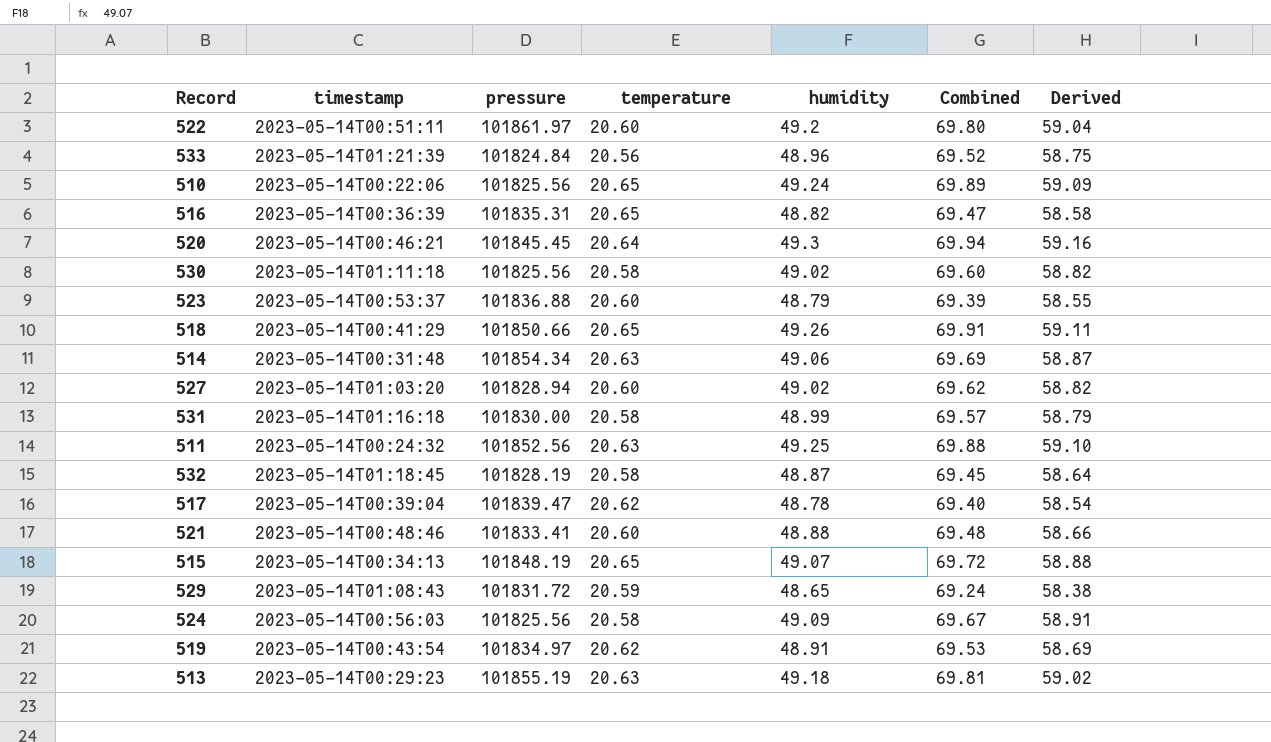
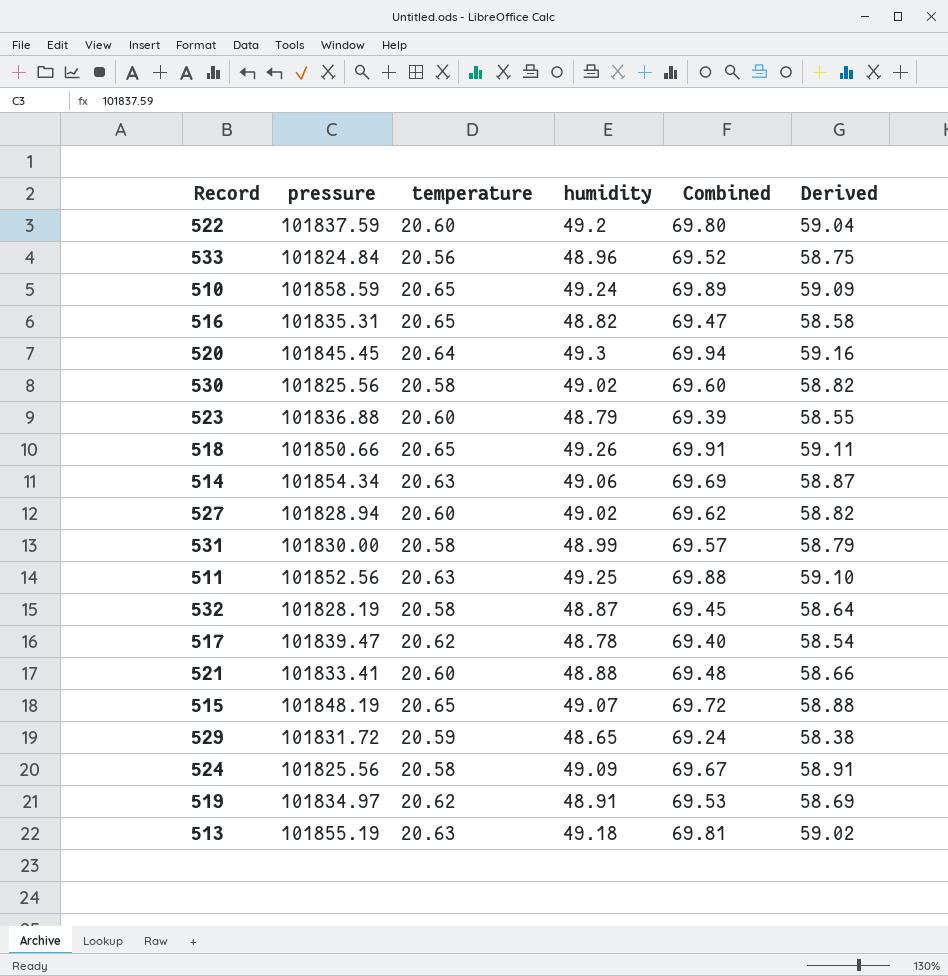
column timestamp | position: 2 -> none
522 | pressure: 101861.97 -> 101837.59
510 | pressure: 101825.56 -> 101858.59

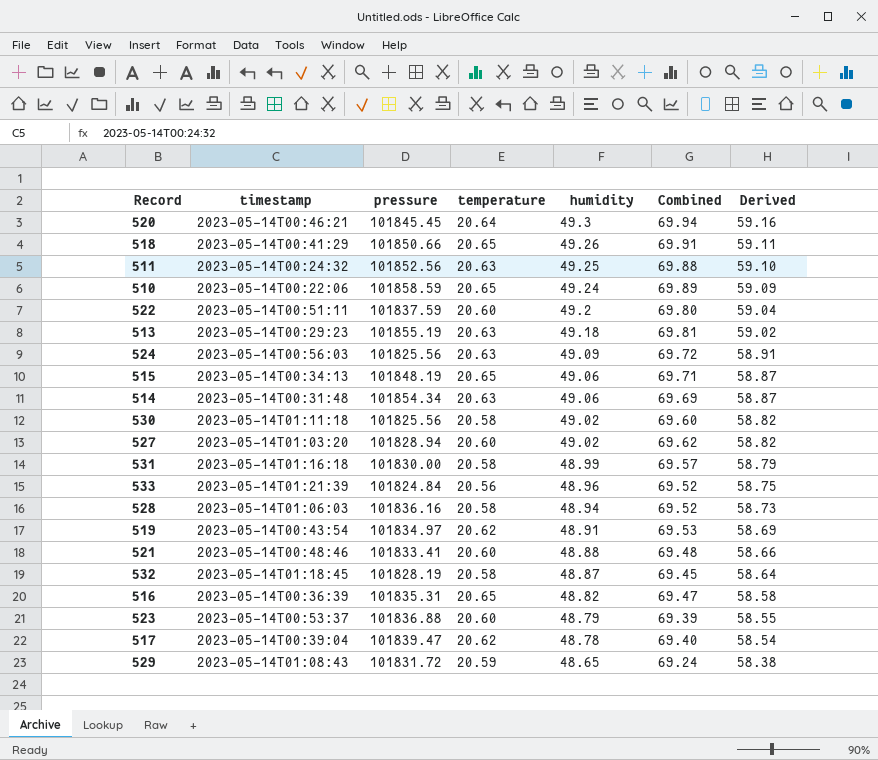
row order: none -> humidity descending
column timestamp | position: none -> 2
524 | temperature: 20.58 -> 20.63
524 | Combined: 69.67 -> 69.72
515 | humidity: 49.07 -> 49.06
515 | Combined: 69.72 -> 69.71
515 | Derived: 58.88 -> 58.87
row 528: none -> 2023-05-14T01:06:03 | 101836.16 | 20.58 | 48.94 | 69.52 | 58.73

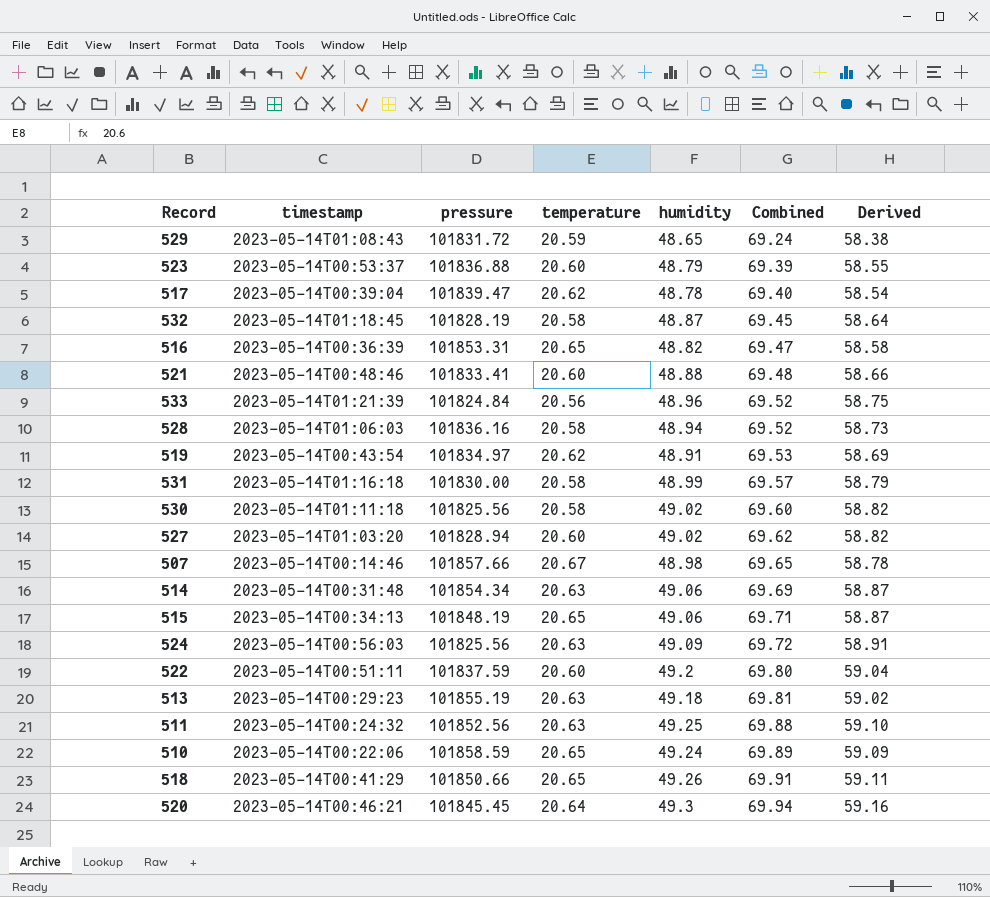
row order: humidity descending -> Combined ascending
516 | pressure: 101835.31 -> 101853.31
row 507: none -> 2023-05-14T00:14:46 | 101857.66 | 20.67 | 48.98 | 69.65 | 58.78

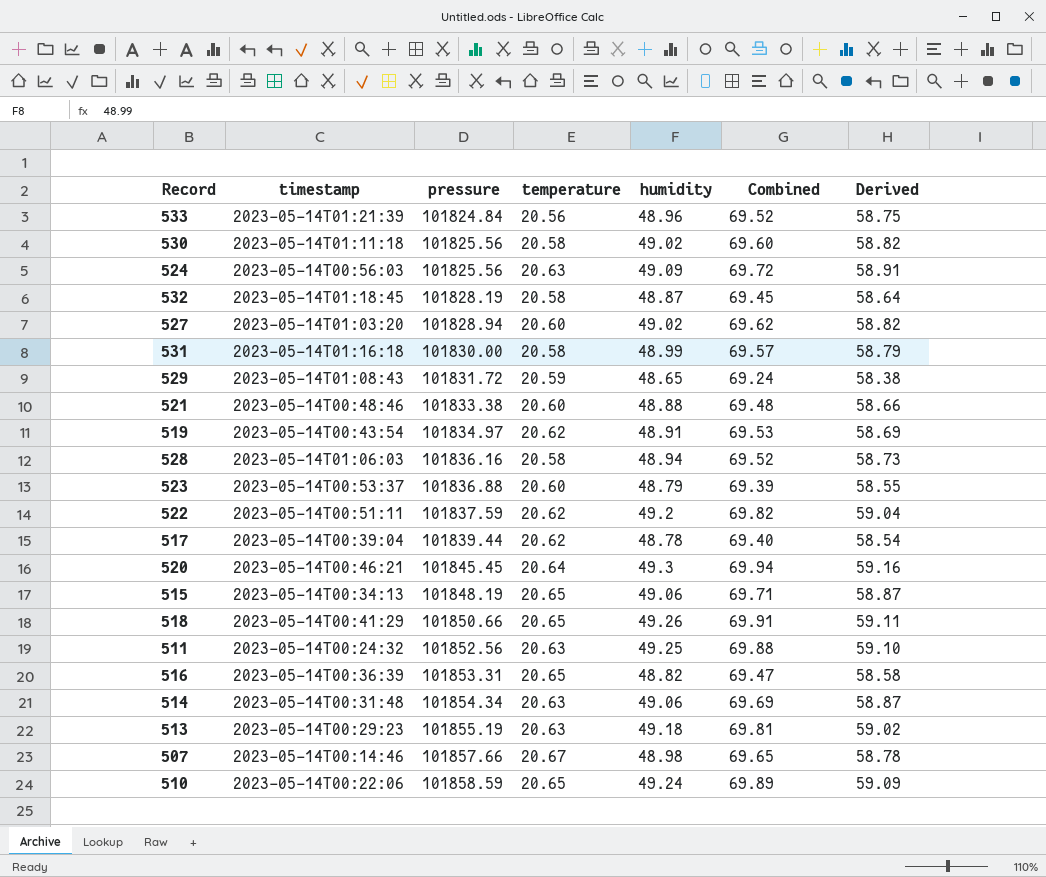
row order: Combined ascending -> pressure ascending
521 | pressure: 101833.41 -> 101833.38
522 | temperature: 20.60 -> 20.62
522 | Combined: 69.80 -> 69.82
517 | pressure: 101839.47 -> 101839.44

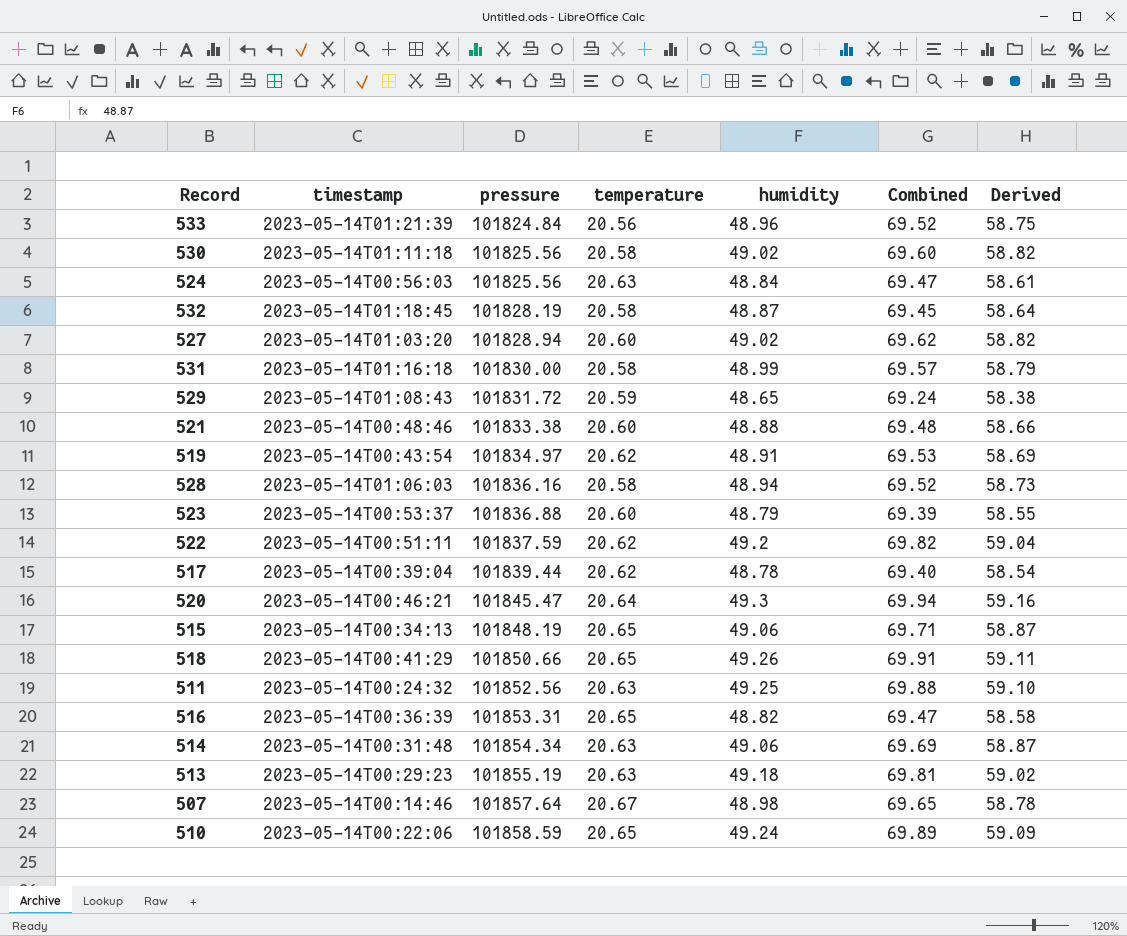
524 | humidity: 49.09 -> 48.84
524 | Combined: 69.72 -> 69.47
524 | Derived: 58.91 -> 58.61
520 | pressure: 101845.45 -> 101845.47
507 | pressure: 101857.66 -> 101857.64

